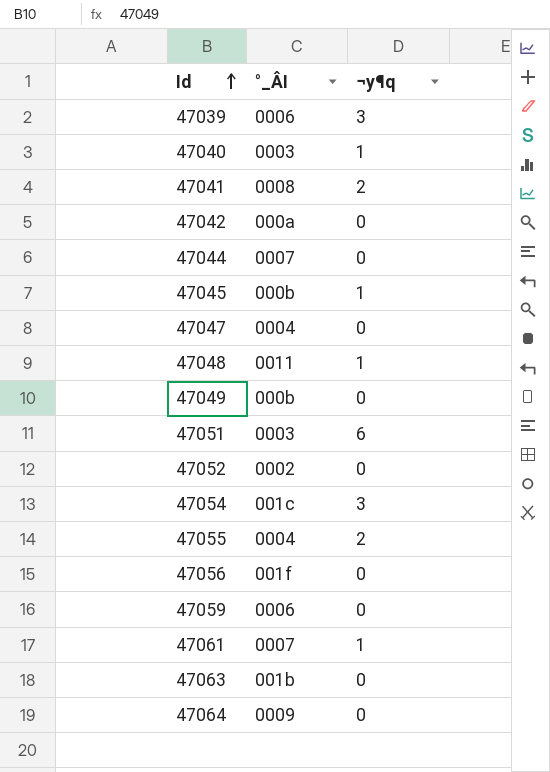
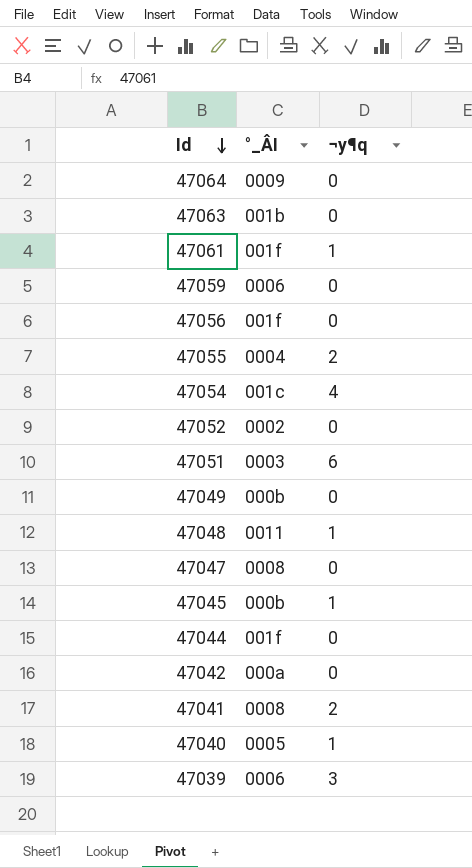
row order: Id ascending -> Id descending
47061 | °_ÂI: 0007 -> 001f
47054 | ¬y¶q: 3 -> 4
47047 | °_ÂI: 0004 -> 0008
47044 | °_ÂI: 0007 -> 001f
47040 | °_ÂI: 0003 -> 0005

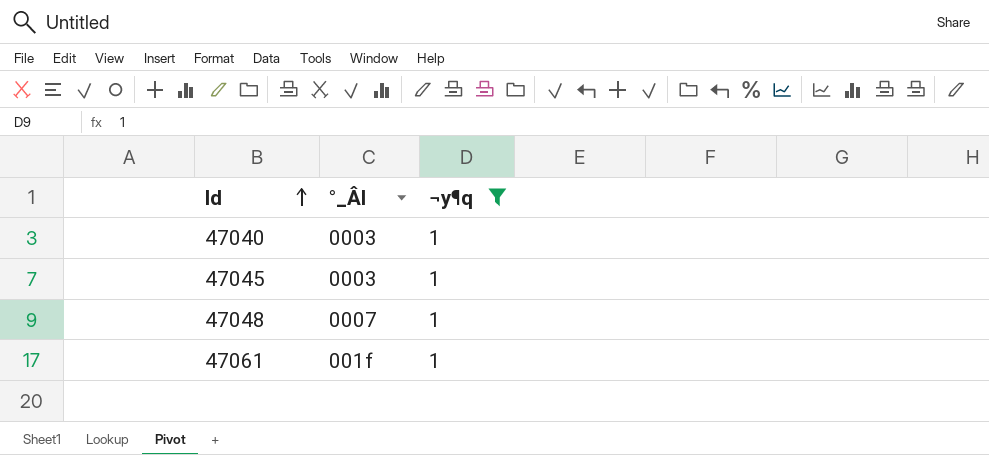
filter: none -> ¬y¶q = 1
row order: Id descending -> Id ascending
47040 | °_ÂI: 0005 -> 0003
47045 | °_ÂI: 000b -> 0003
47048 | °_ÂI: 0011 -> 0007

